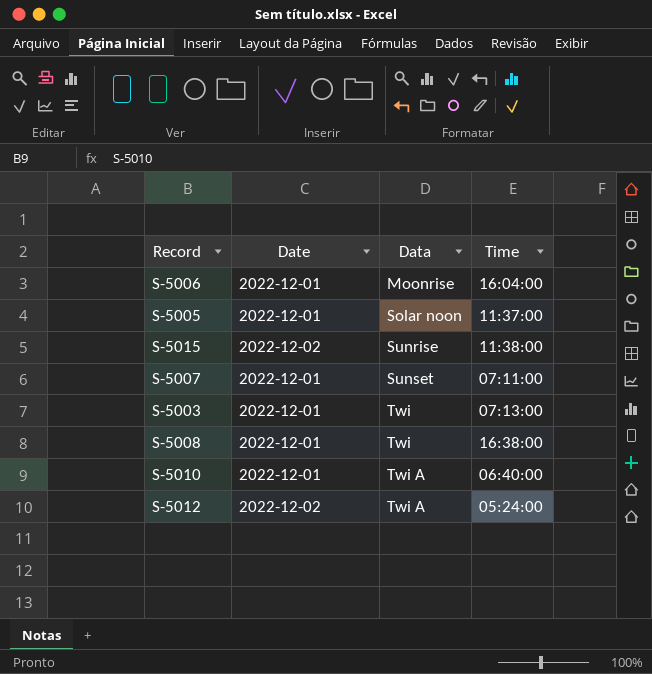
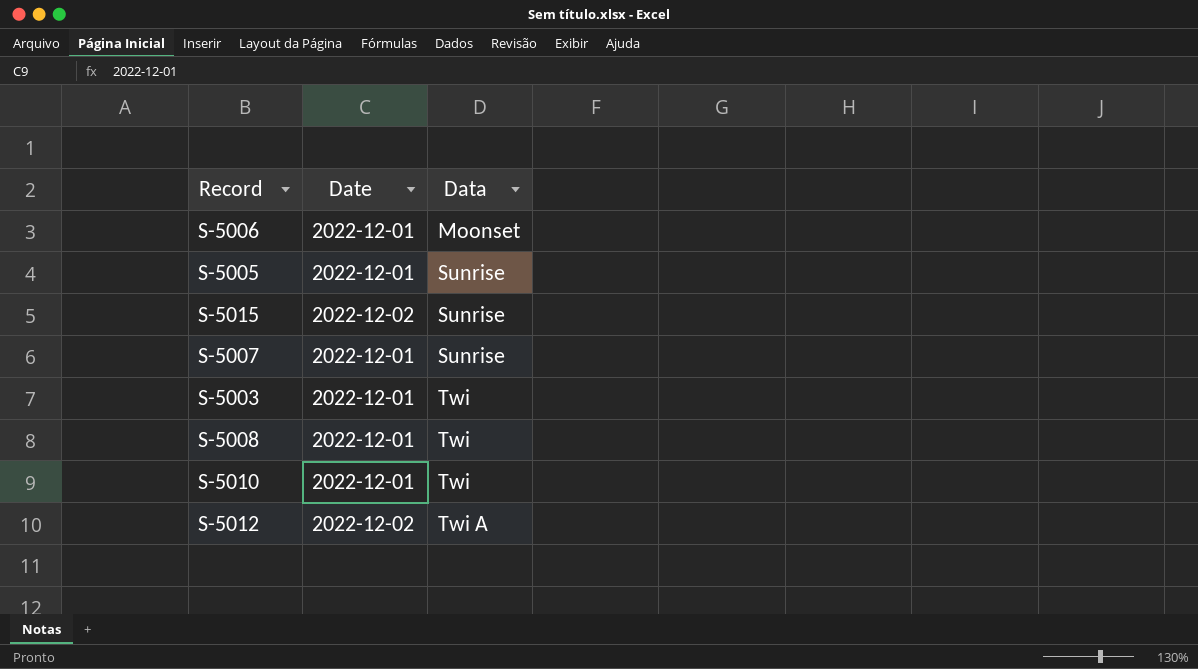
column Time | position: 4 -> none
S-5006 | Data: Moonrise -> Moonset
S-5005 | Data: Solar noon -> Sunrise
S-5007 | Data: Sunset -> Sunrise
S-5010 | Data: Twi A -> Twi

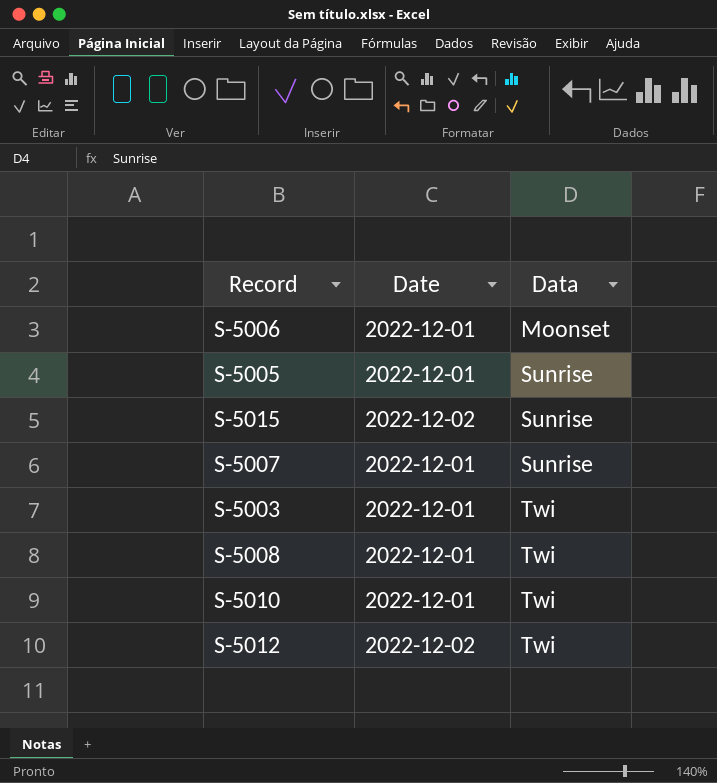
S-5012 | Data: Twi A -> Twi

